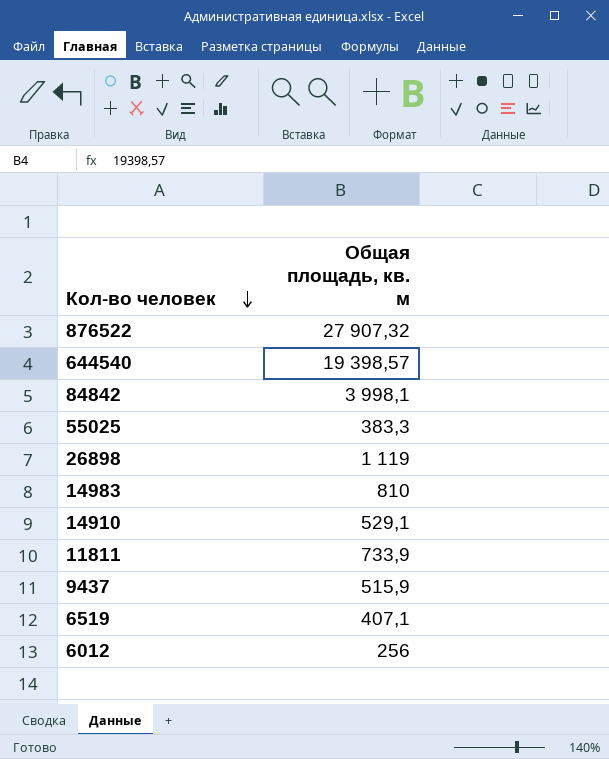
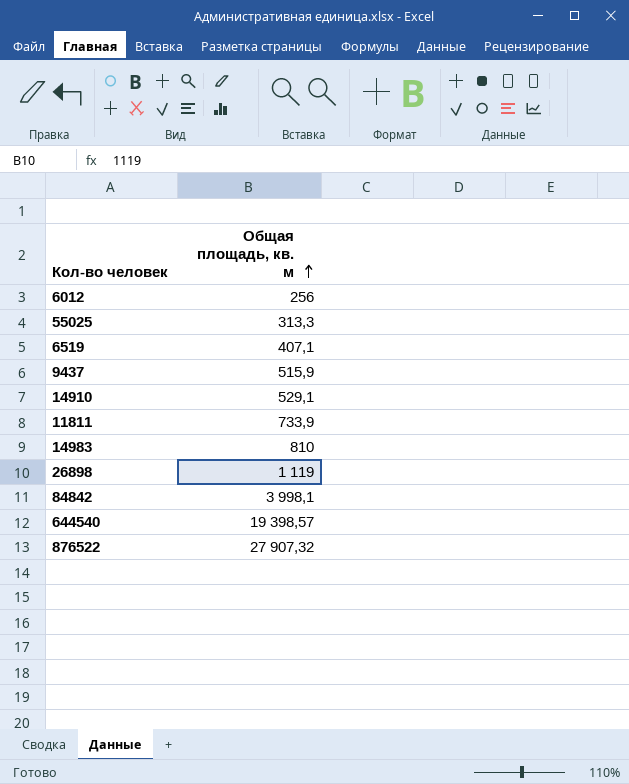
row order: Кол-во человек descending -> Общая площадь, кв. м ascending
55025 | Общая площадь, кв. м: 383,3 -> 313,3

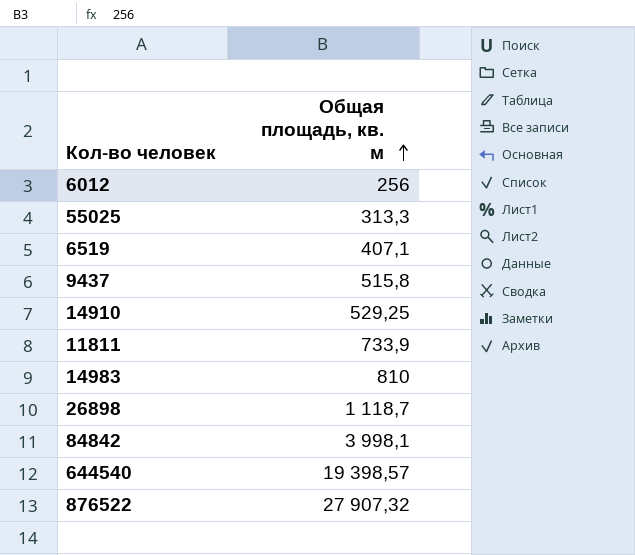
9437 | Общая площадь, кв. м: 515,9 -> 515,8
14910 | Общая площадь, кв. м: 529,1 -> 529,25
26898 | Общая площадь, кв. м: 1 119 -> 1 118,7

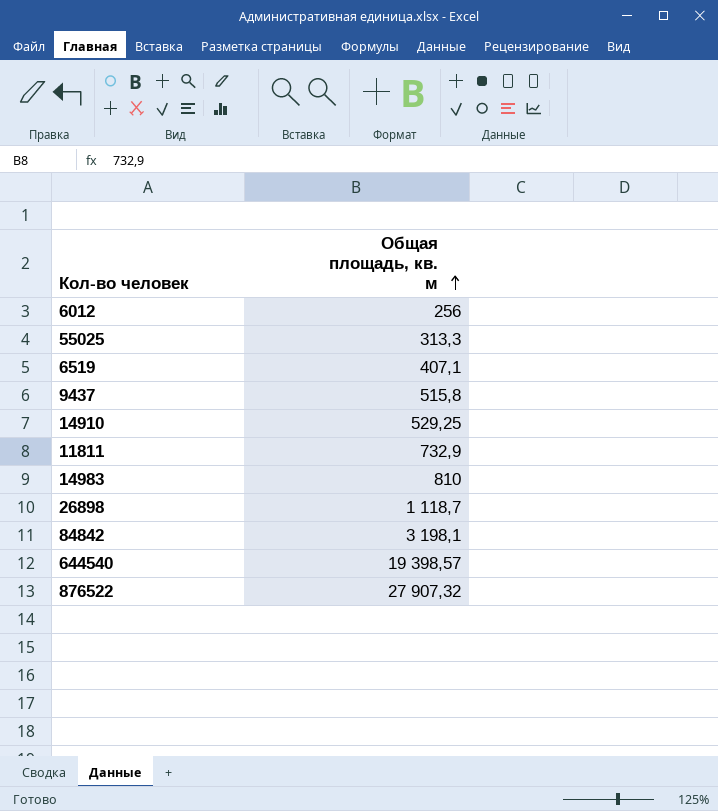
11811 | Общая площадь, кв. м: 733,9 -> 732,9
84842 | Общая площадь, кв. м: 3 998,1 -> 3 198,1

